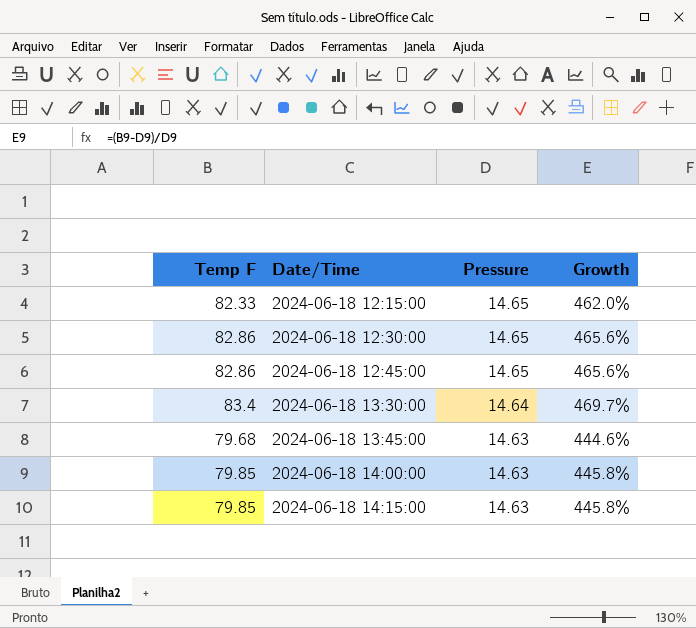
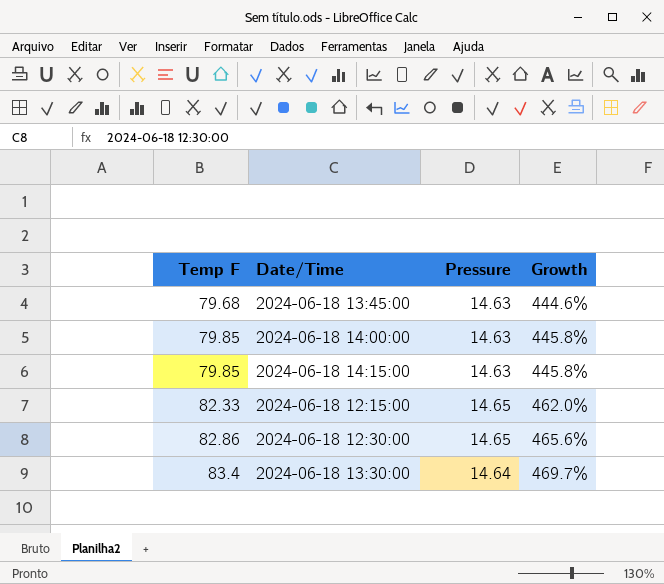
row order: Date/Time ascending -> Temp F ascending
row 2024-06-18 12:45:00: 82.86 | 14.65 | 465.6% -> none

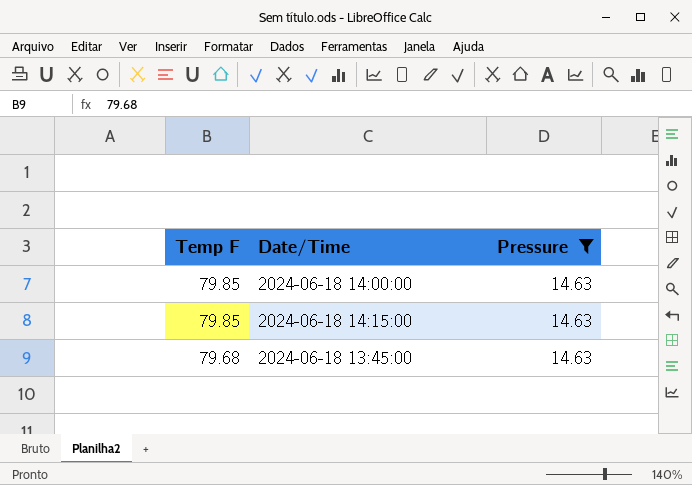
filter: none -> Pressure = 14.63
row order: Temp F ascending -> Temp F descending
column Growth | formula: ([Temp F] - [Pressure]) / [Pressure] -> none

